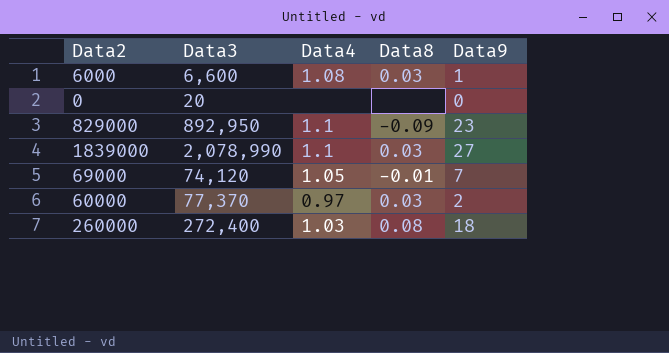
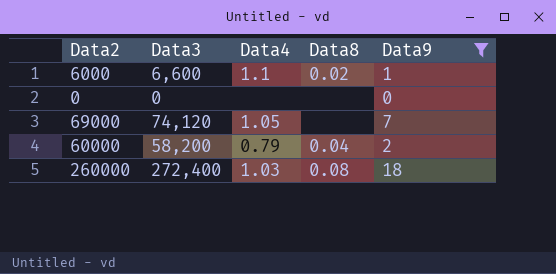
filter: none -> Data9 <= 18
6000 | Data4: 1.08 -> 1.1
6000 | Data8: 0.03 -> 0.02
0 | Data3: 20 -> 0
69000 | Data8: -0.01 -> none
60000 | Data3: 77,370 -> 58,200
60000 | Data4: 0.97 -> 0.79
60000 | Data8: 0.03 -> 0.04

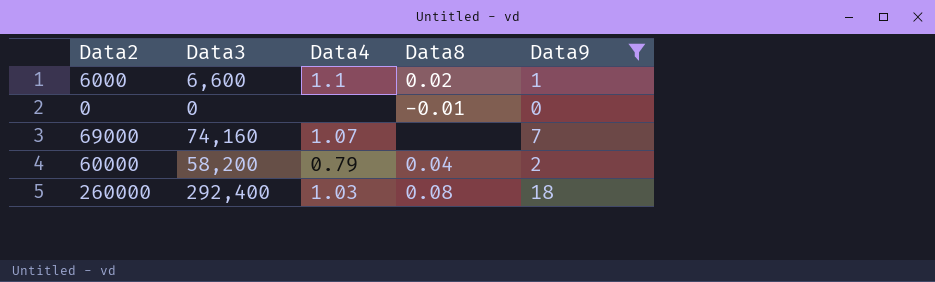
0 | Data8: none -> -0.01
69000 | Data3: 74,120 -> 74,160
69000 | Data4: 1.05 -> 1.07
260000 | Data3: 272,400 -> 292,400

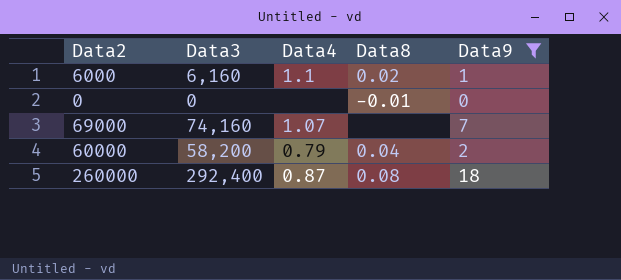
6000 | Data3: 6,600 -> 6,160
260000 | Data4: 1.03 -> 0.87

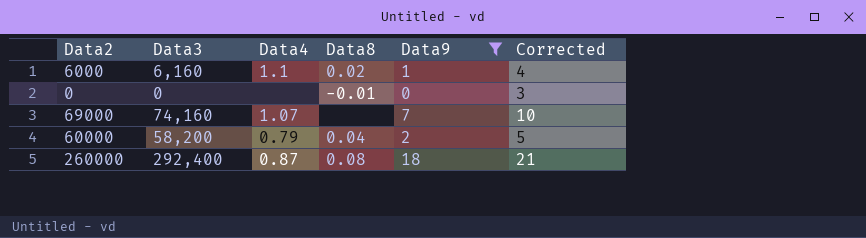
column Corrected | formula: none -> [Data9] + 3

